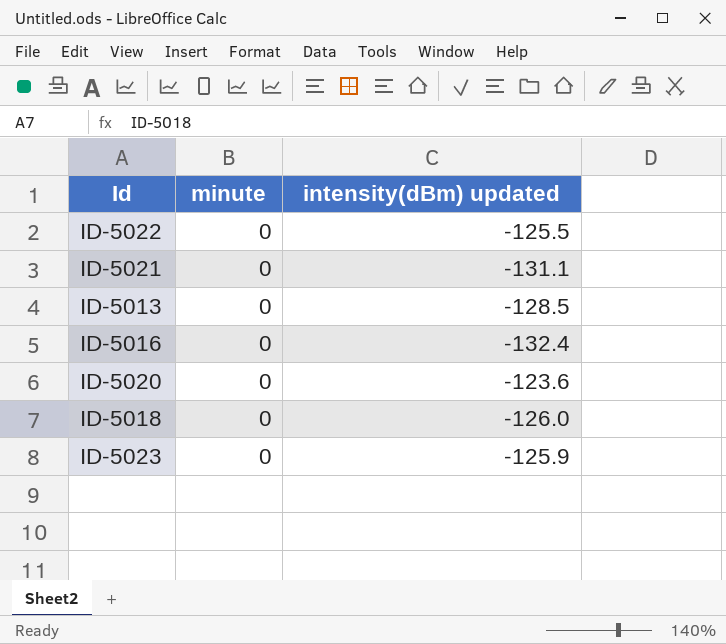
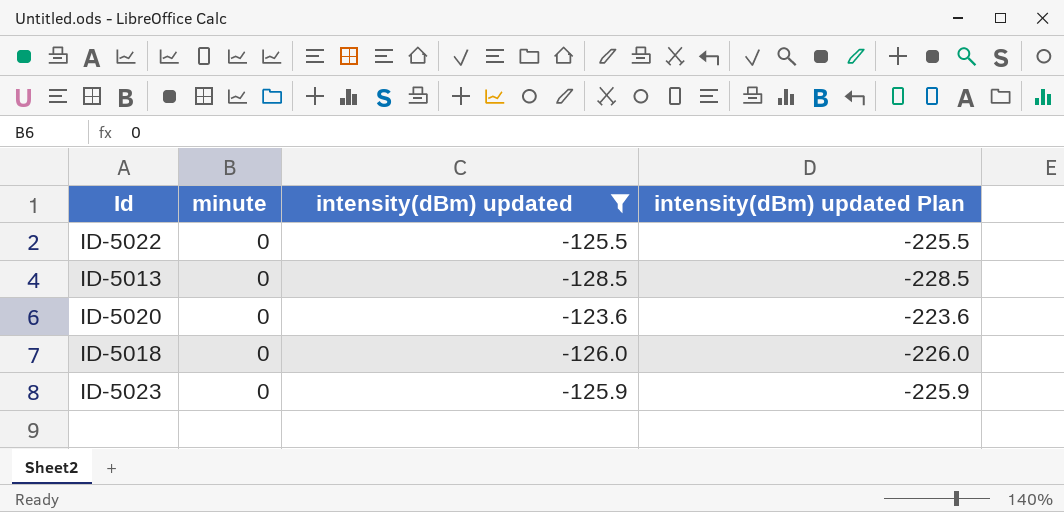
filter: none -> intensity(dBm) updated >= -128.5
column intensity(dBm) updated Plan | formula: none -> [intensity(dBm) updated] - 100

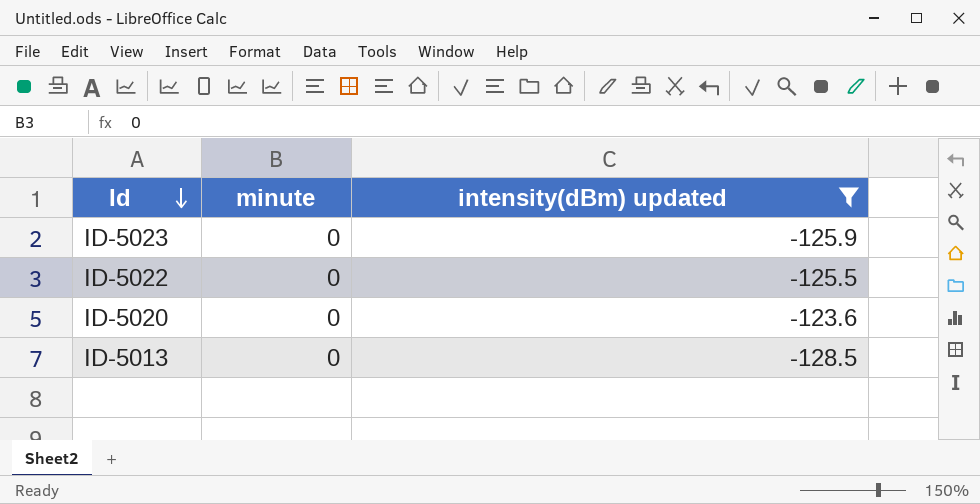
row order: none -> Id descending
column intensity(dBm) updated Plan | formula: [intensity(dBm) updated] - 100 -> none
row ID-5018: 0 | -126.0 | -226.0 -> none

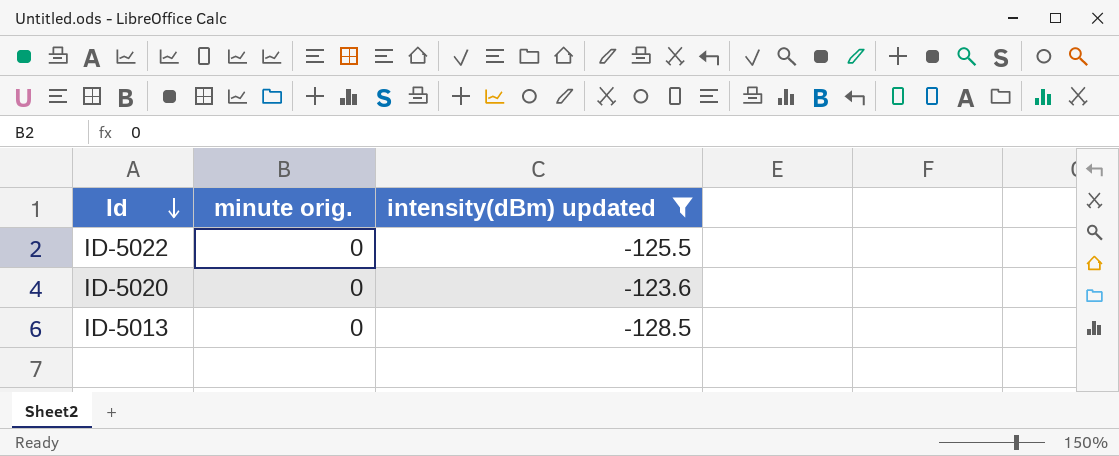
column name: minute -> minute orig.
row ID-5023: 0 | -125.9 -> none

